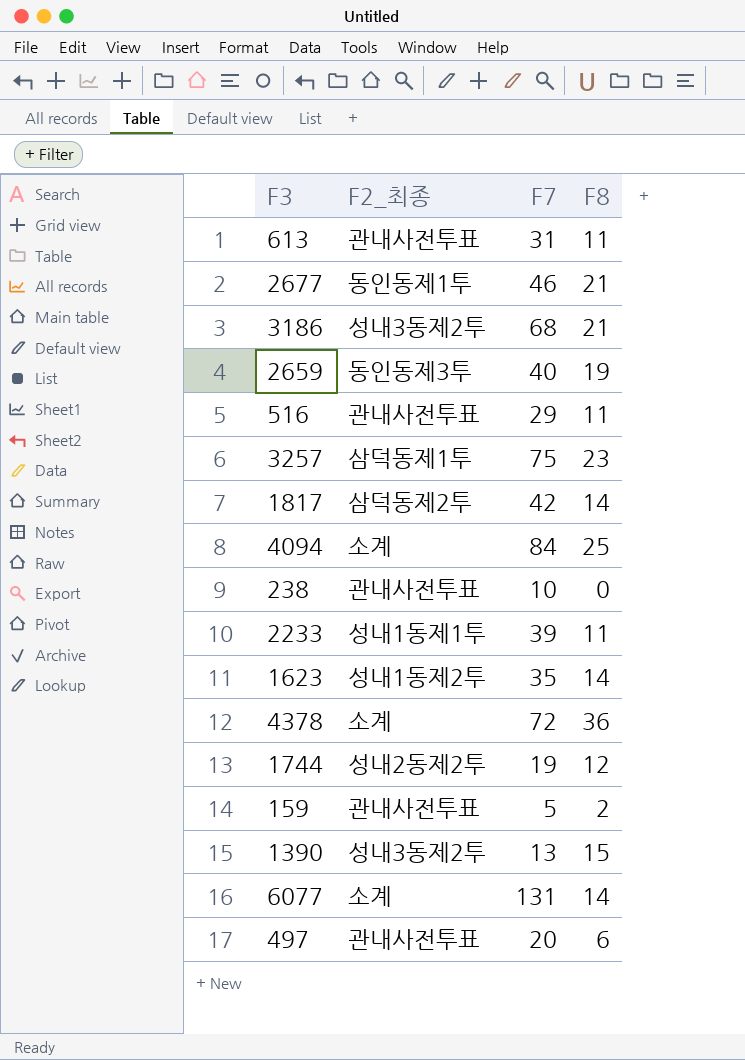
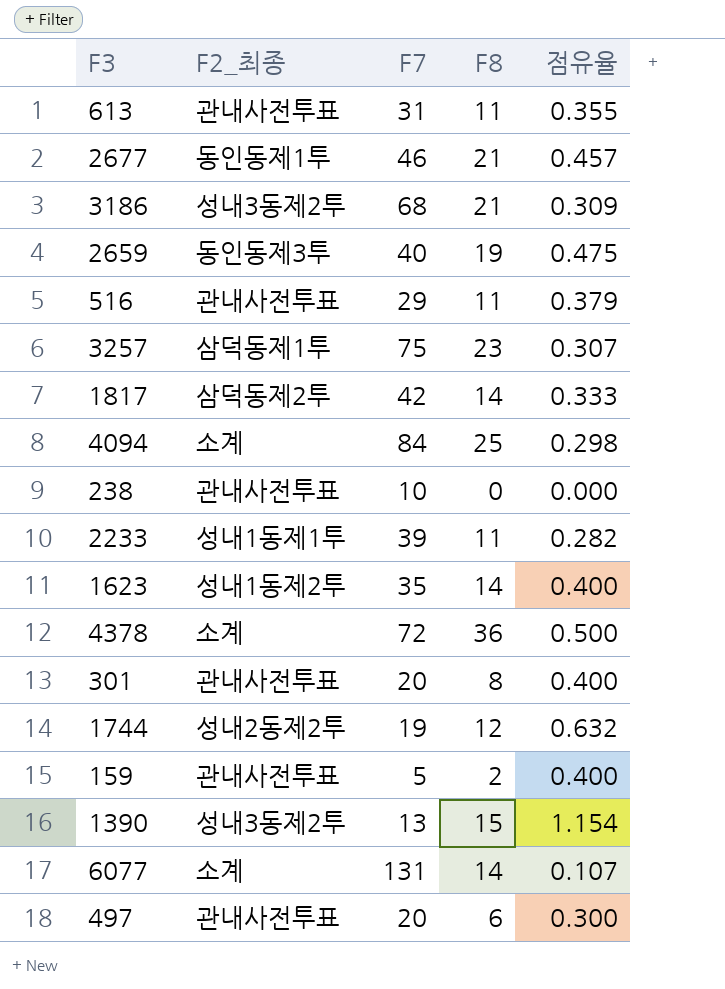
column 점유율 | formula: none -> [F8] / [F7]
row 301: none -> 관내사전투표 | 20 | 8 | 0.400

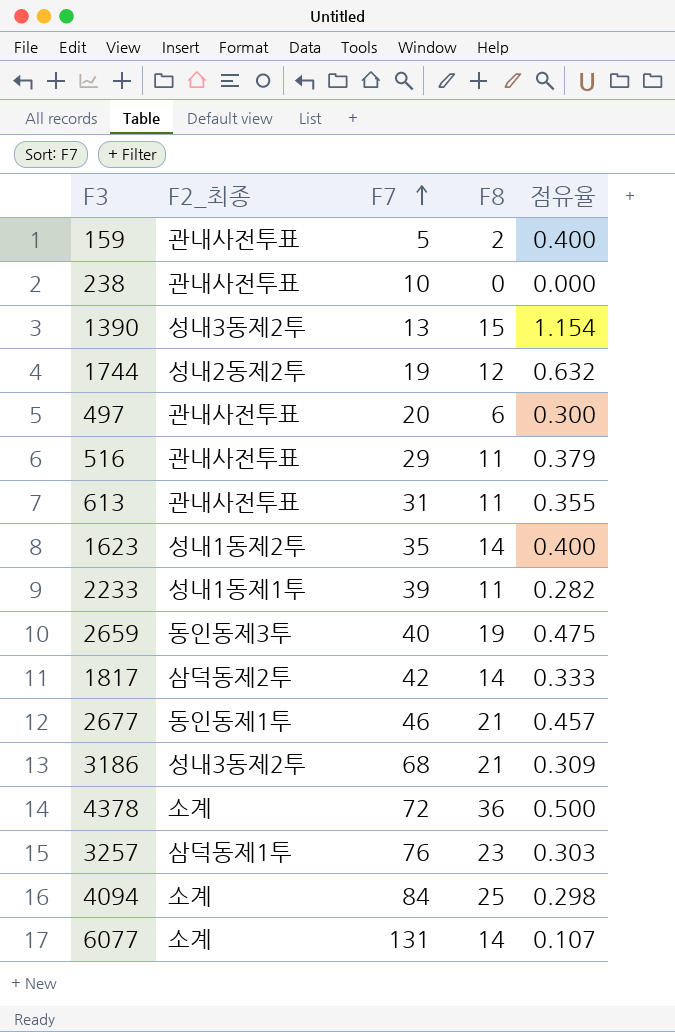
row order: none -> F7 ascending
row 301: 관내사전투표 | 20 | 8 | 0.400 -> none
3257 | F7: 75 -> 76
3257 | 점유율: 0.307 -> 0.303

